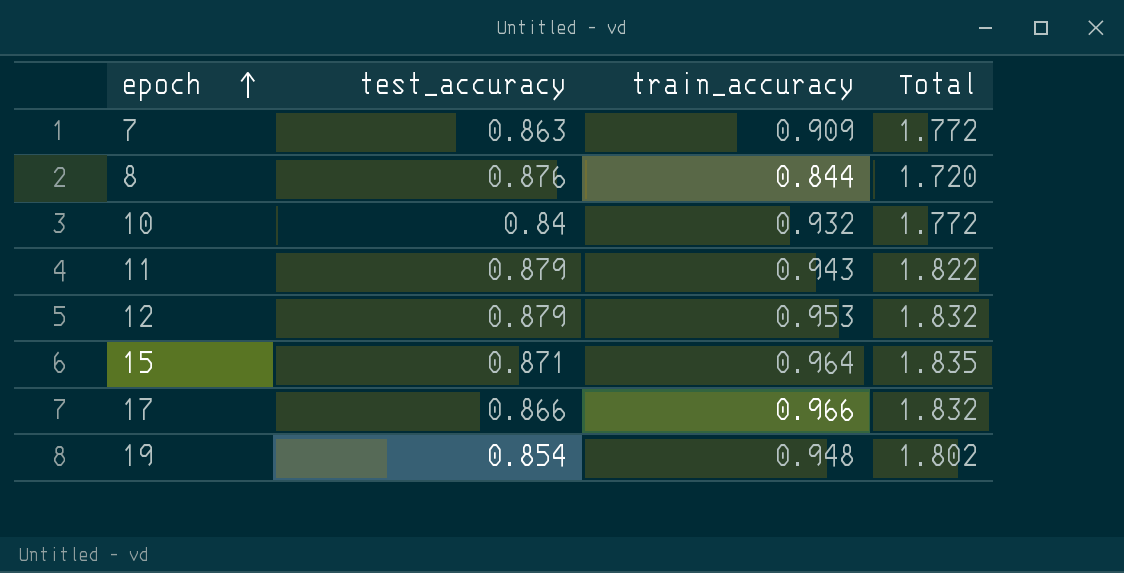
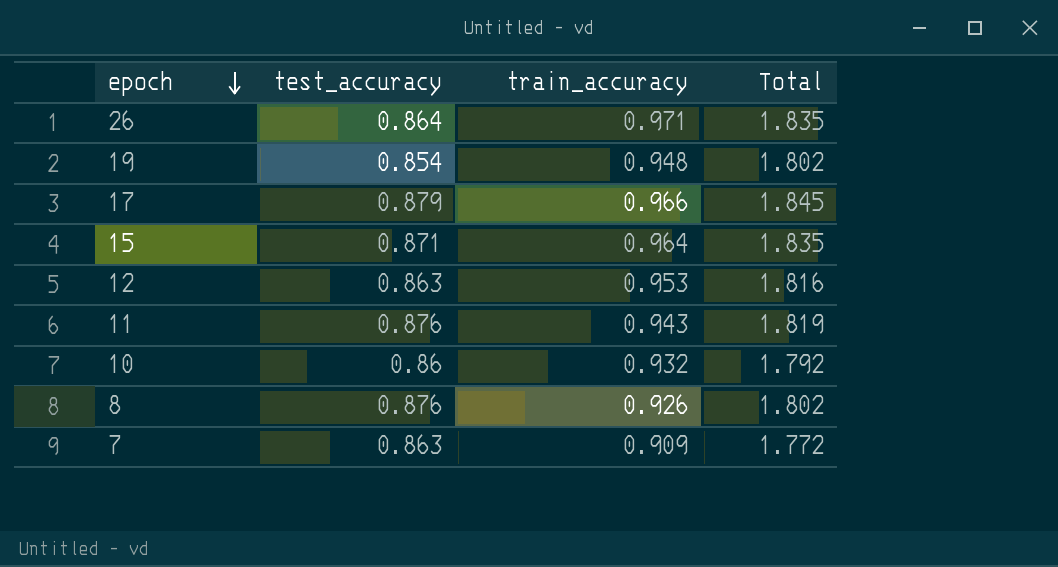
row order: epoch ascending -> epoch descending
row 26: none -> 0.864 | 0.971 | 1.835
17 | test_accuracy: 0.866 -> 0.879
17 | Total: 1.832 -> 1.845
12 | test_accuracy: 0.879 -> 0.863
12 | Total: 1.832 -> 1.816
11 | test_accuracy: 0.879 -> 0.876
11 | Total: 1.822 -> 1.819
10 | test_accuracy: 0.84 -> 0.86
10 | Total: 1.772 -> 1.792
8 | train_accuracy: 0.844 -> 0.926
8 | Total: 1.720 -> 1.802

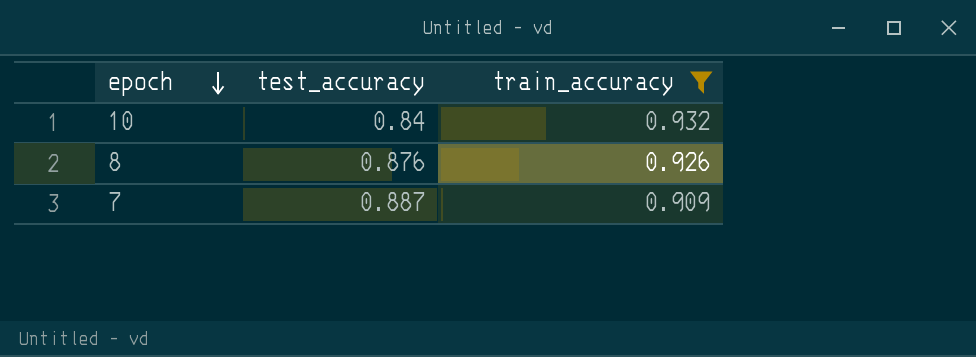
filter: none -> train_accuracy <= 0.932
column Total | formula: [test_accuracy] + [train_accuracy] -> none
10 | test_accuracy: 0.86 -> 0.84
7 | test_accuracy: 0.863 -> 0.887

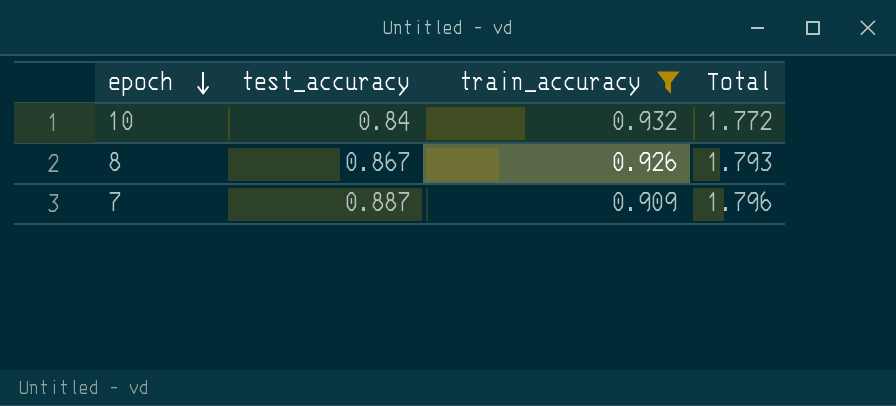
column Total | formula: none -> [test_accuracy] + [train_accuracy]
8 | test_accuracy: 0.876 -> 0.867

